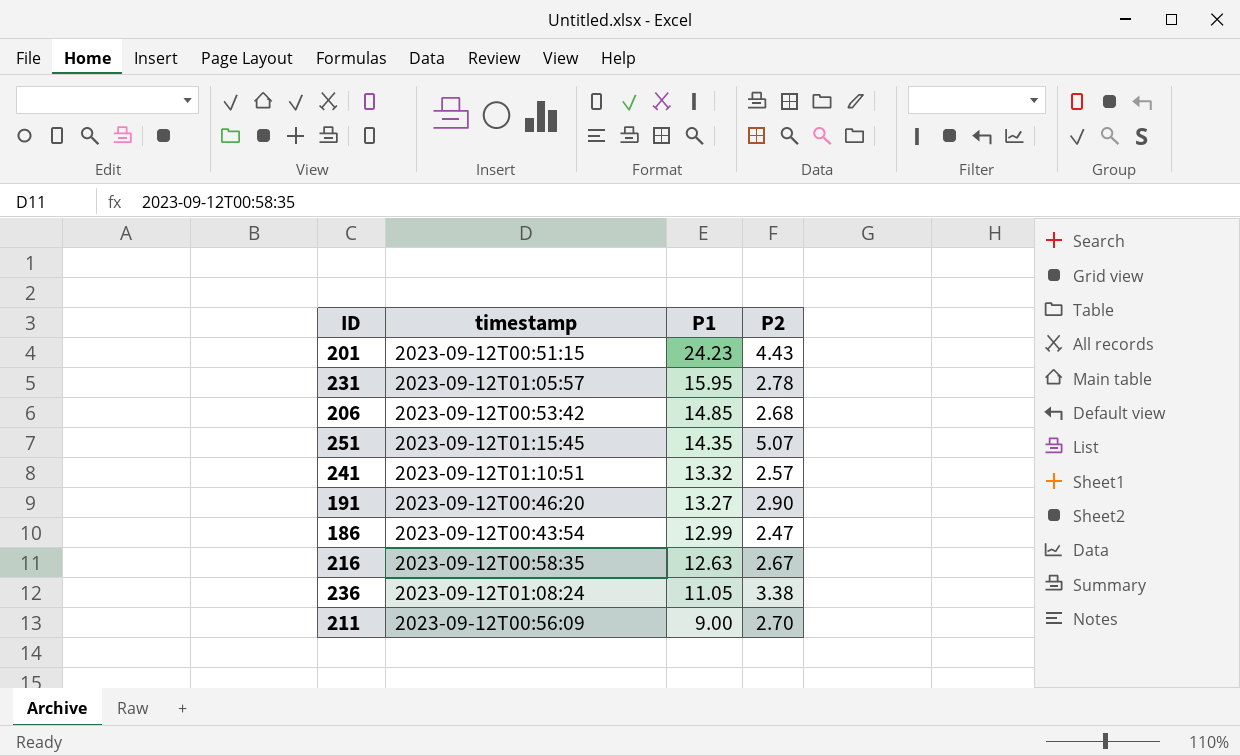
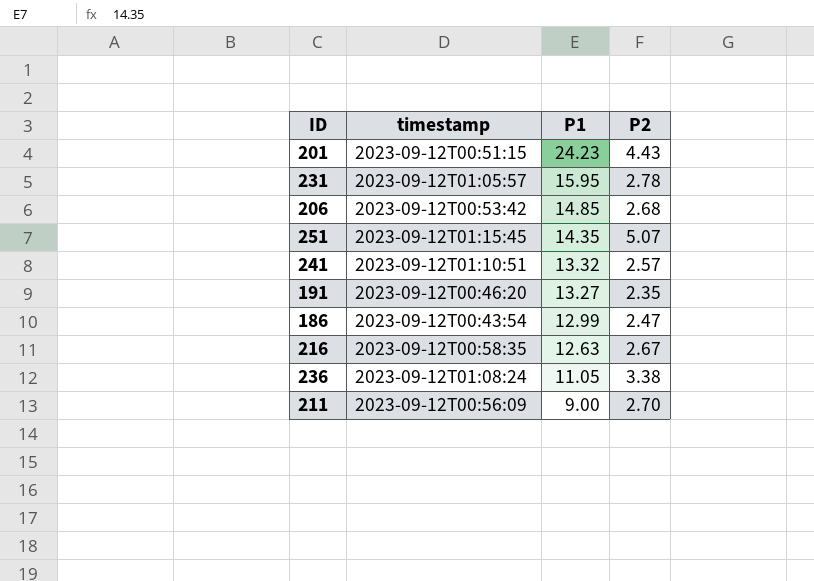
191 | P2: 2.90 -> 2.35

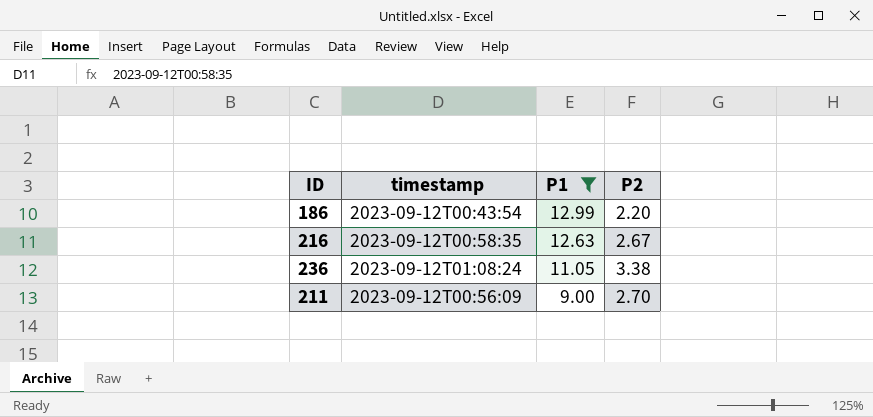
filter: none -> P1 <= 12.99
186 | P2: 2.47 -> 2.20

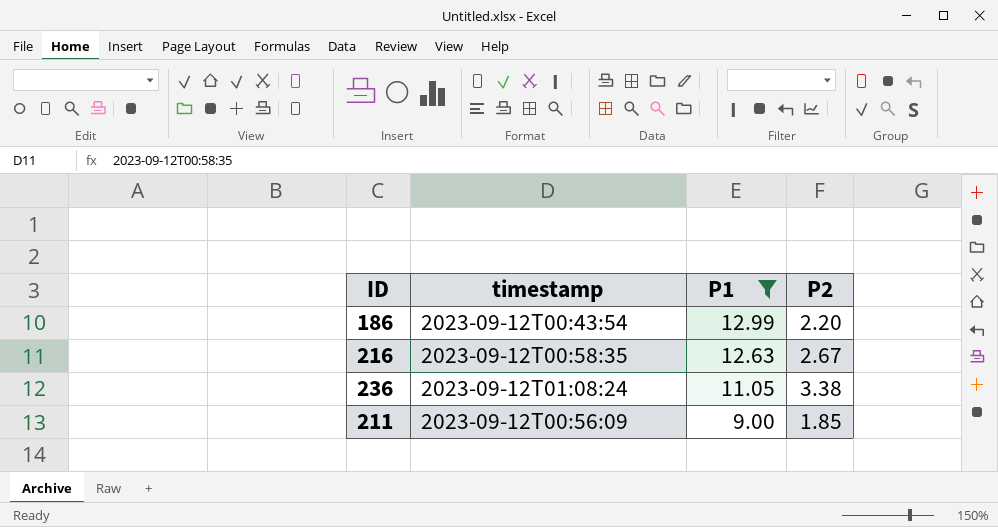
211 | P2: 2.70 -> 1.85

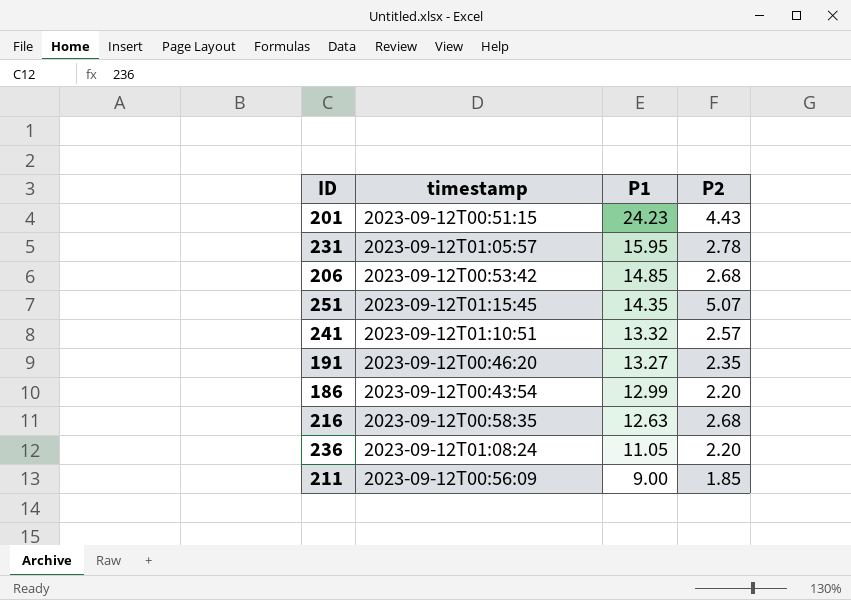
filter: P1 <= 12.99 -> none
216 | P2: 2.67 -> 2.68
236 | P2: 3.38 -> 2.20

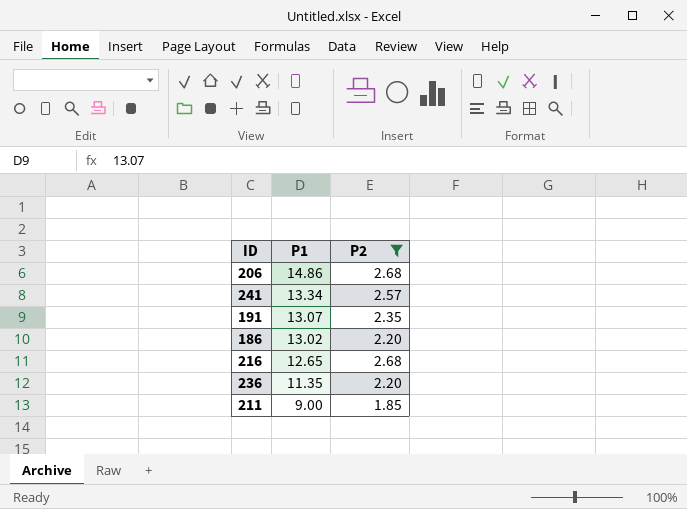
filter: none -> P2 <= 2.68
column timestamp | position: 2 -> none
206 | P1: 14.85 -> 14.86
241 | P1: 13.32 -> 13.34
191 | P1: 13.27 -> 13.07
186 | P1: 12.99 -> 13.02
216 | P1: 12.63 -> 12.65
236 | P1: 11.05 -> 11.35

